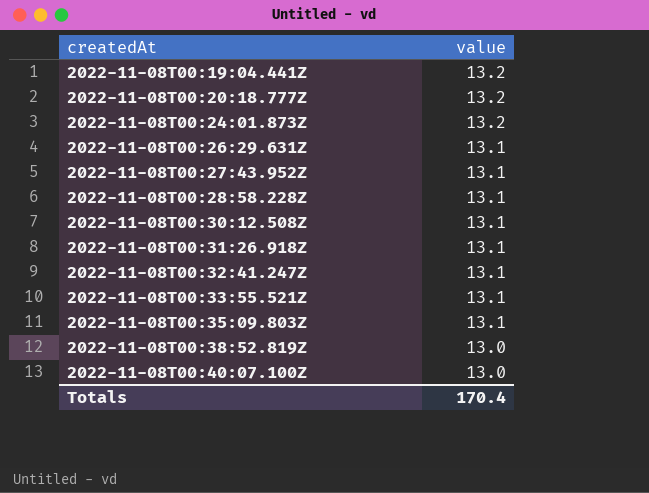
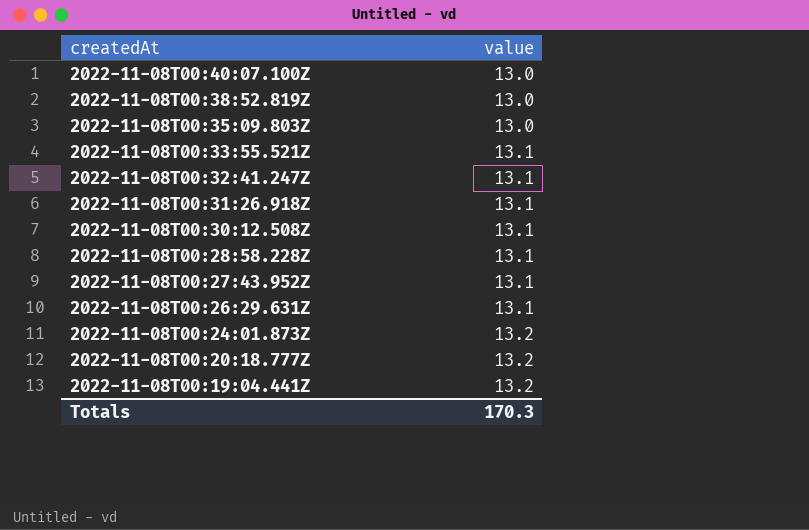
row order: createdAt ascending -> createdAt descending
2022-11-08T00:35:09.803Z | value: 13.1 -> 13.0
Totals | value: 170.4 -> 170.3

